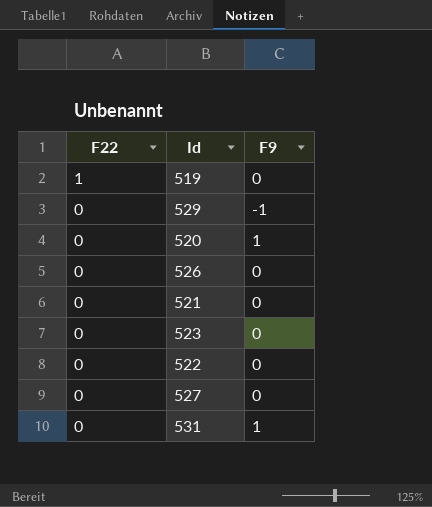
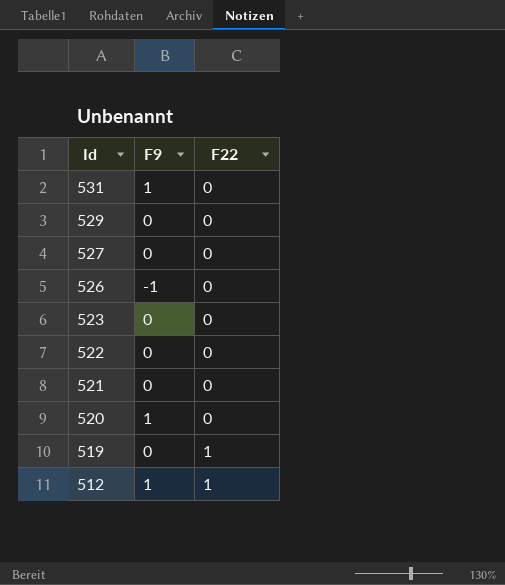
row order: F22 descending -> Id descending
column F22 | position: 1 -> 3
529 | F9: -1 -> 0
526 | F9: 0 -> -1
row 512: none -> 1 | 1

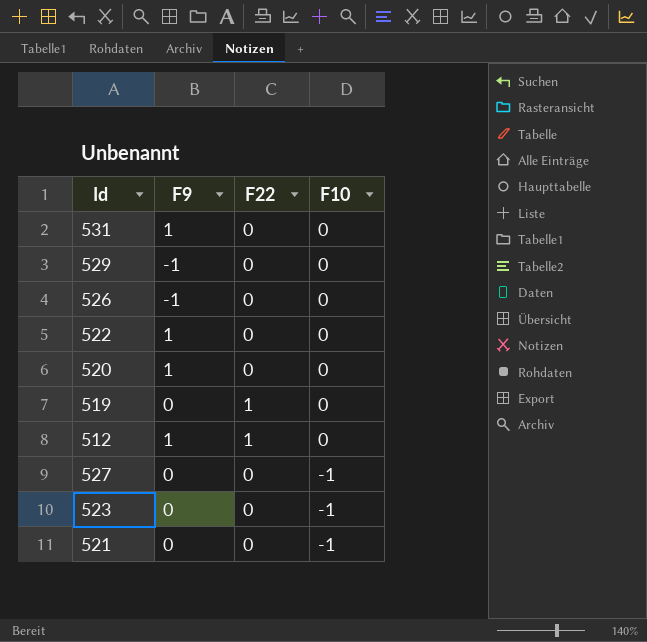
row order: Id descending -> F10 descending
column F10 | position: none -> 4
529 | F9: 0 -> -1
522 | F9: 0 -> 1

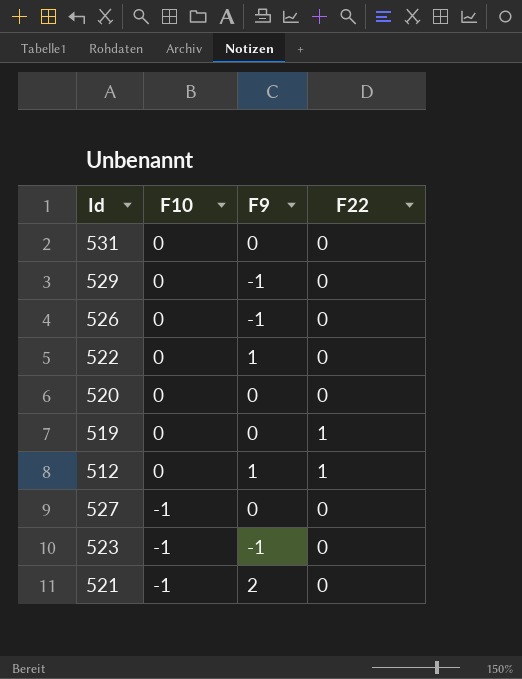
column F10 | position: 4 -> 2
531 | F9: 1 -> 0
520 | F9: 1 -> 0
523 | F9: 0 -> -1
521 | F9: 0 -> 2

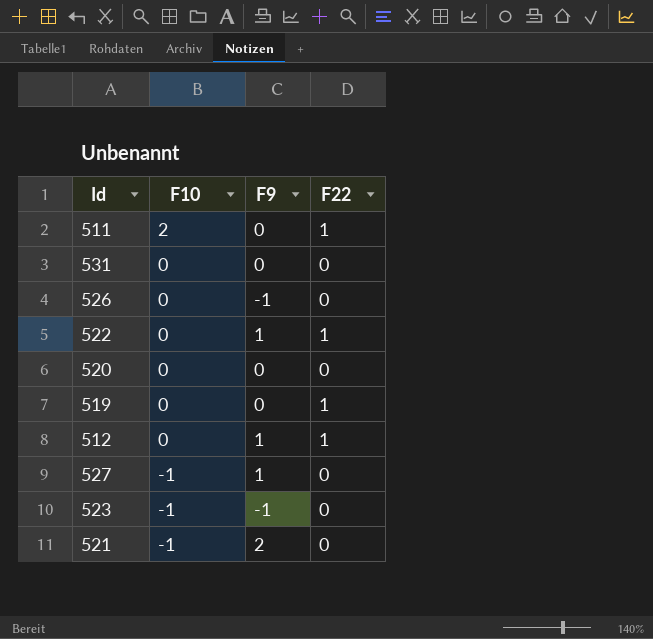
row 529: 0 | -1 | 0 -> none
row 511: none -> 2 | 0 | 1
522 | F22: 0 -> 1
527 | F9: 0 -> 1

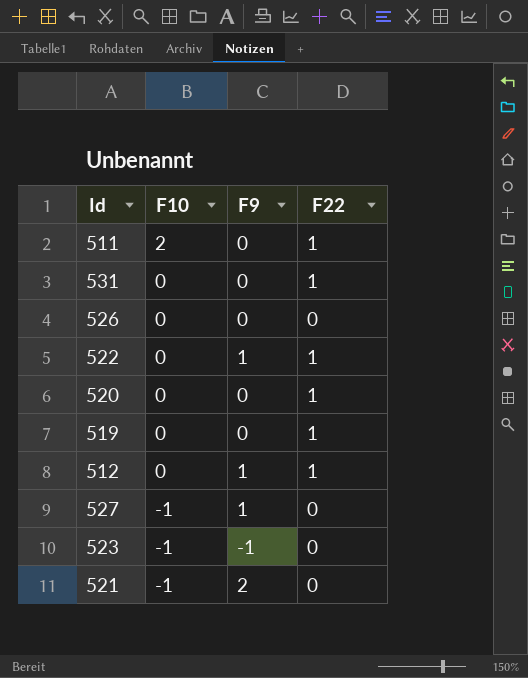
531 | F22: 0 -> 1
526 | F9: -1 -> 0
520 | F22: 0 -> 1

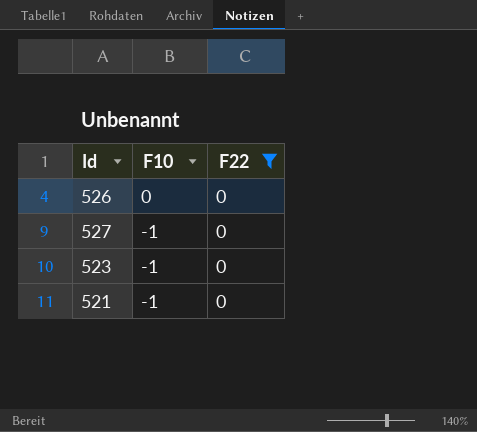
filter: none -> F22 = 0
column F9 | position: 3 -> none

